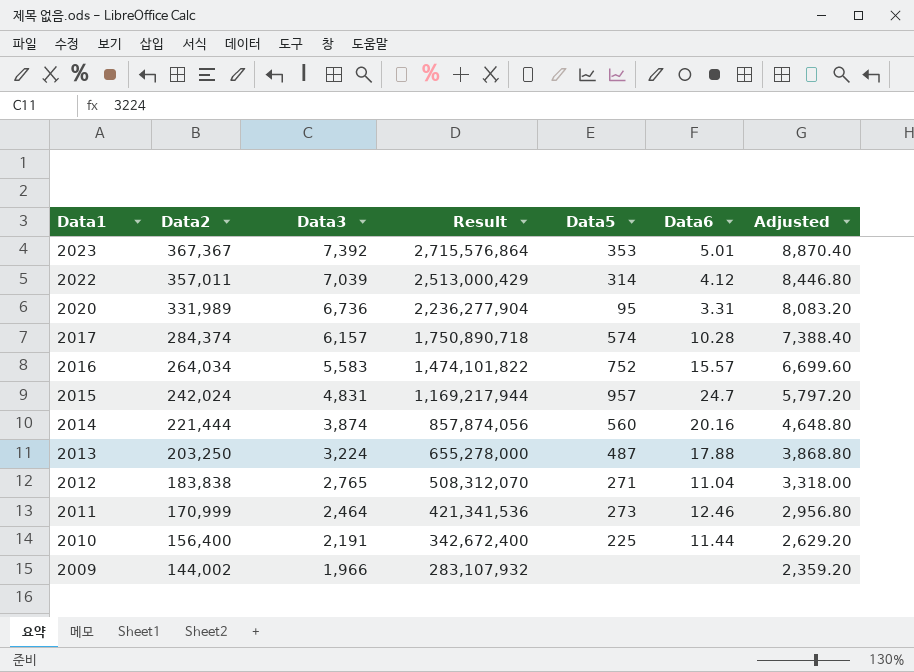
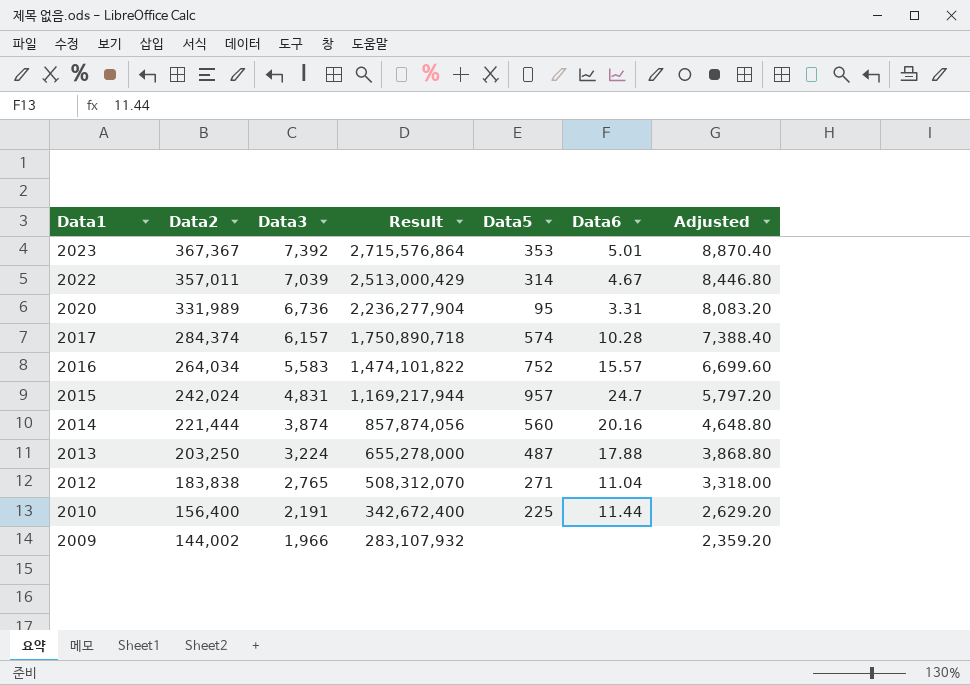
row 2011: 170,999 | 2,464 | 421,341,536 | 273 | 12.46 | 2,956.80 -> none
2022 | Data6: 4.12 -> 4.67

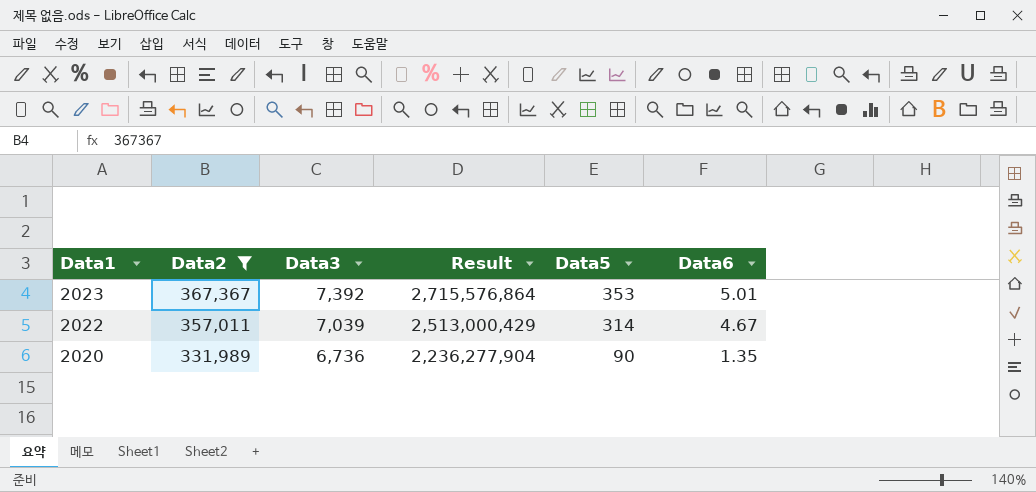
filter: none -> Data2 >= 331,989
column Adjusted | formula: [Data3] * 1.2 -> none
2020 | Data5: 95 -> 90
2020 | Data6: 3.31 -> 1.35

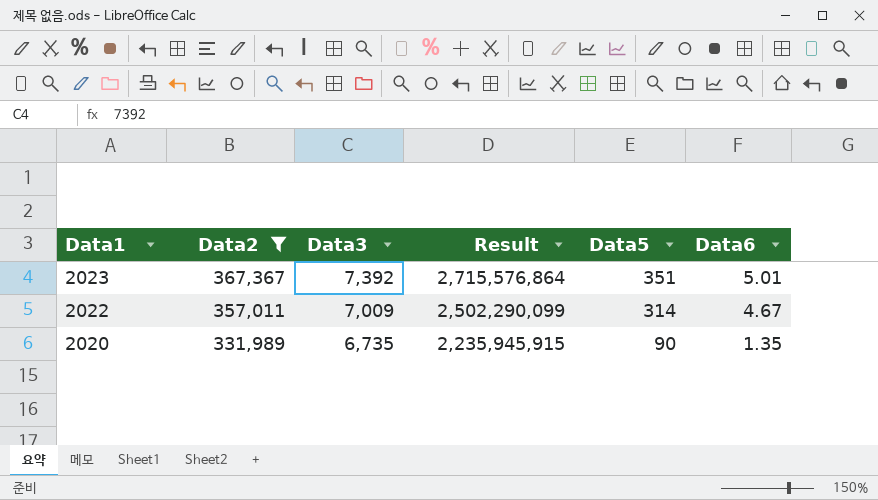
2023 | Data5: 353 -> 351
2022 | Data3: 7,039 -> 7,009
2022 | Result: 2,513,000,429 -> 2,502,290,099
2020 | Data3: 6,736 -> 6,735
2020 | Result: 2,236,277,904 -> 2,235,945,915

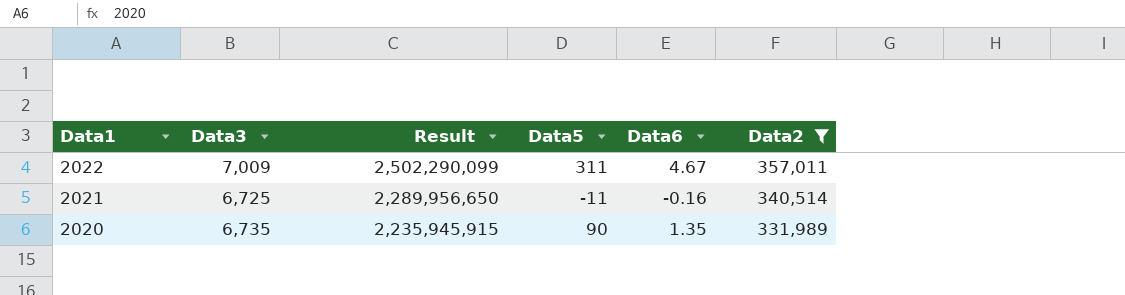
column Data2 | position: 2 -> 6
row 2023: 367,367 | 7,392 | 2,715,576,864 | 351 | 5.01 -> none
2022 | Data5: 314 -> 311
row 2021: none -> 6,725 | 2,289,956,650 | -11 | -0.16 | 340,514

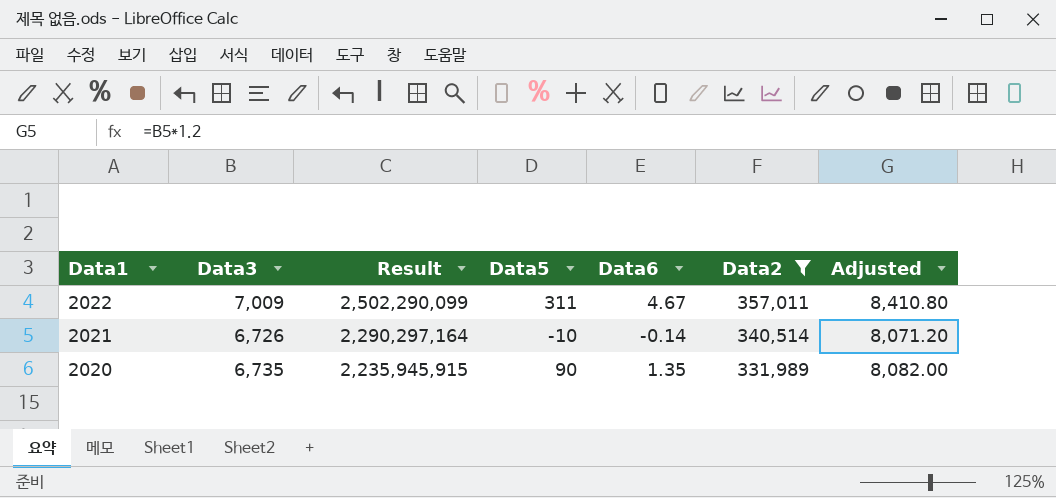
column Adjusted | formula: none -> [Data3] * 1.2
2021 | Data3: 6,725 -> 6,726
2021 | Result: 2,289,956,650 -> 2,290,297,164
2021 | Data5: -11 -> -10
2021 | Data6: -0.16 -> -0.14

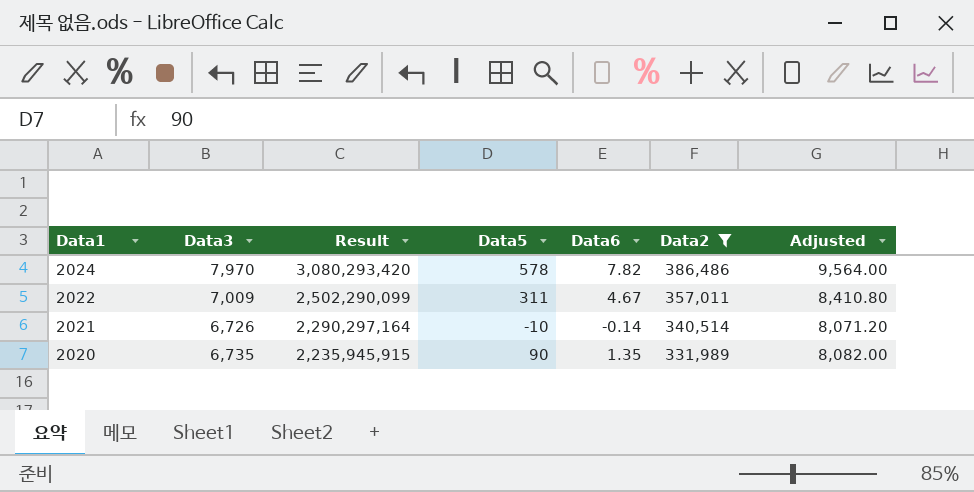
row 2024: none -> 7,970 | 3,080,293,420 | 578 | 7.82 | 386,486 | 9,564.00

